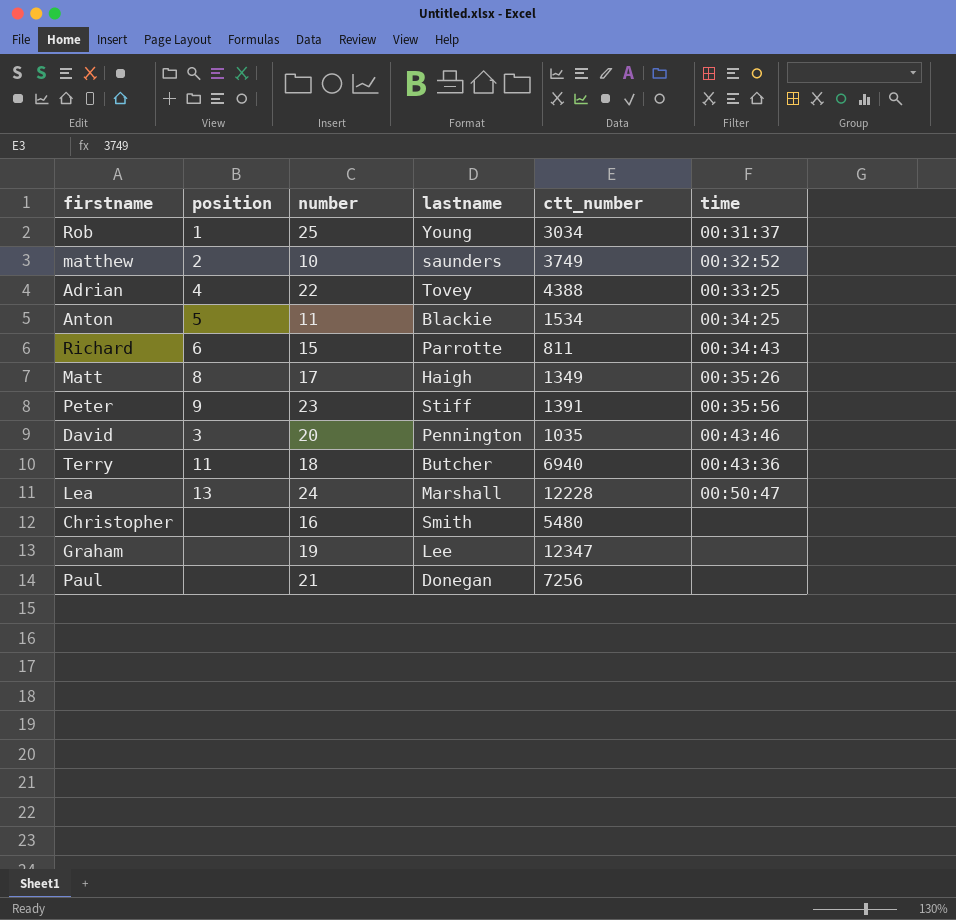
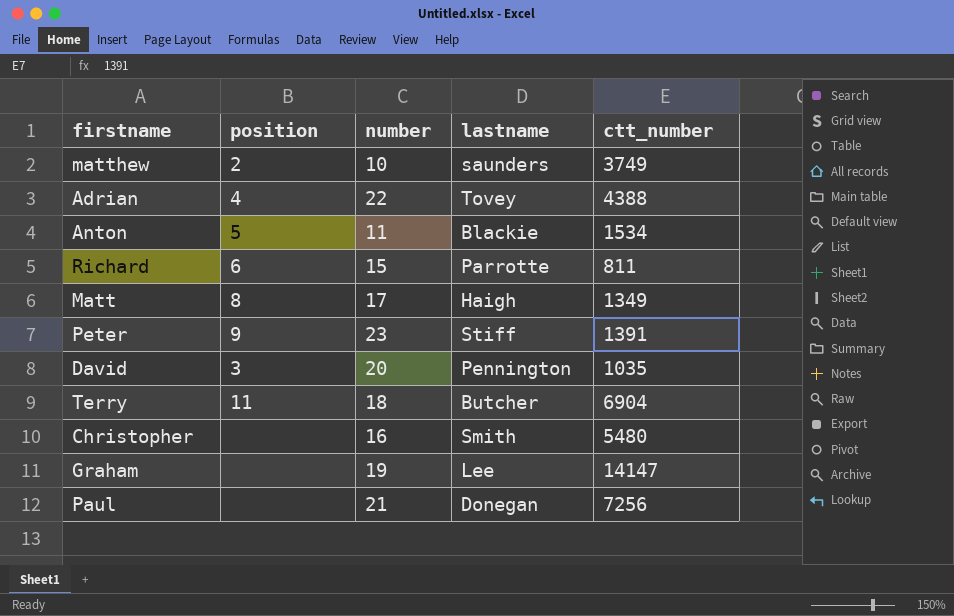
column time | position: 6 -> none
row Rob: 1 | 25 | Young | 3034 | 00:31:37 -> none
row Lea: 13 | 24 | Marshall | 12228 | 00:50:47 -> none
Terry | ctt_number: 6940 -> 6904
Graham | ctt_number: 12347 -> 14147

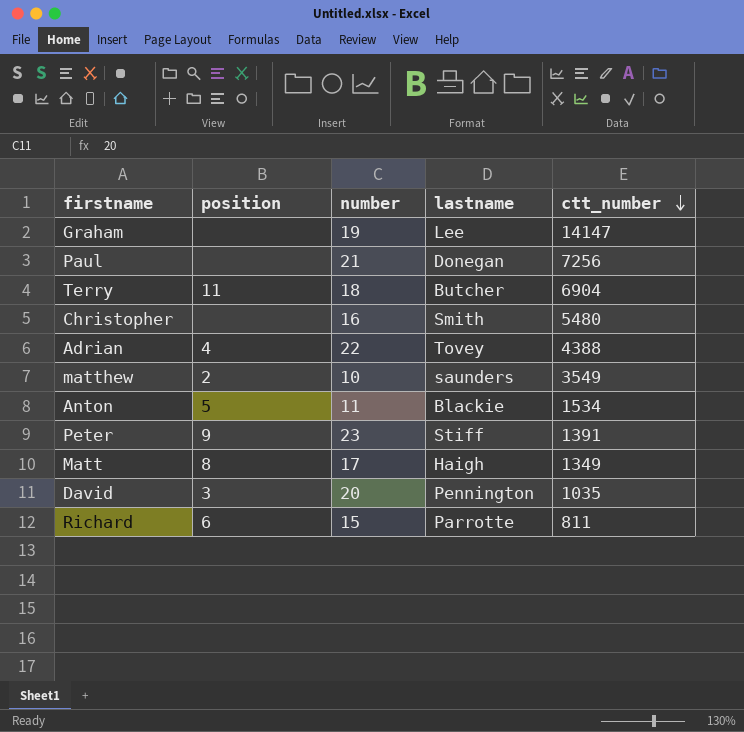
row order: none -> ctt_number descending
matthew | ctt_number: 3749 -> 3549

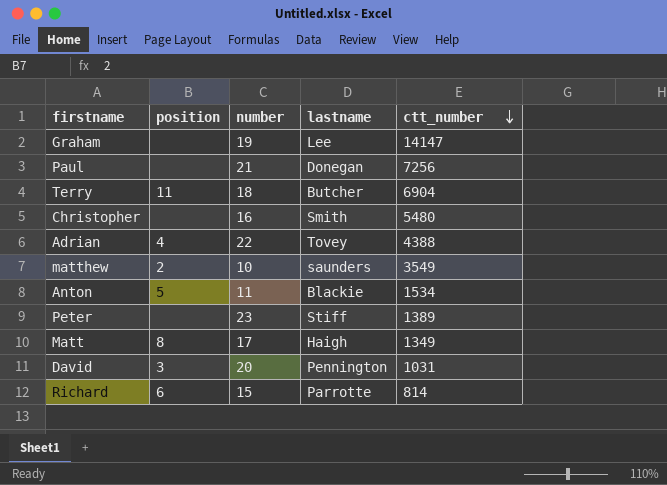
Peter | position: 9 -> none
Peter | ctt_number: 1391 -> 1389
David | ctt_number: 1035 -> 1031
Richard | ctt_number: 811 -> 814

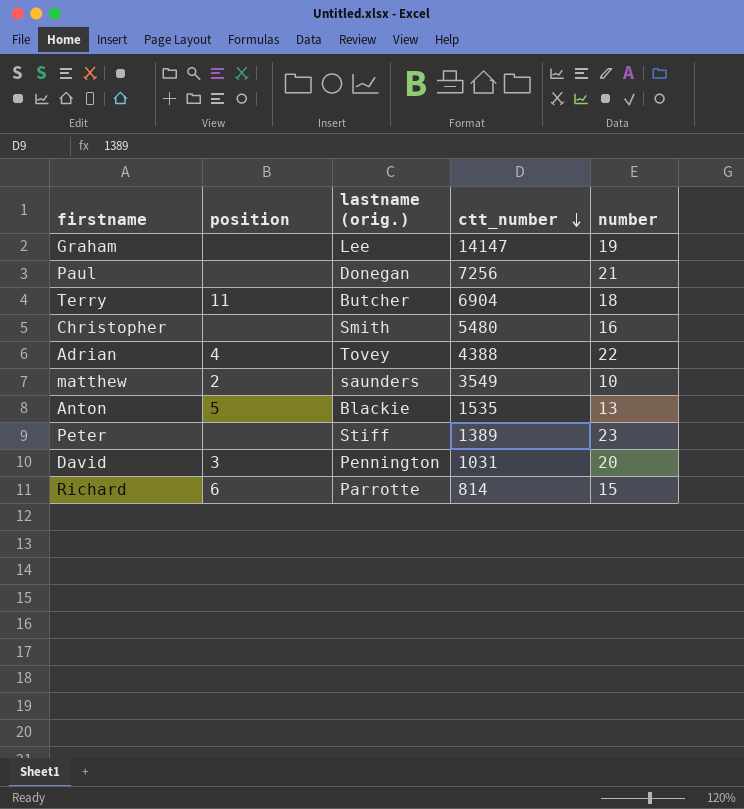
column name: lastname -> lastname (orig.)
column number | position: 3 -> 5
row Matt: 8 | 17 | Haigh | 1349 -> none
Anton | ctt_number: 1534 -> 1535
Anton | number: 11 -> 13

